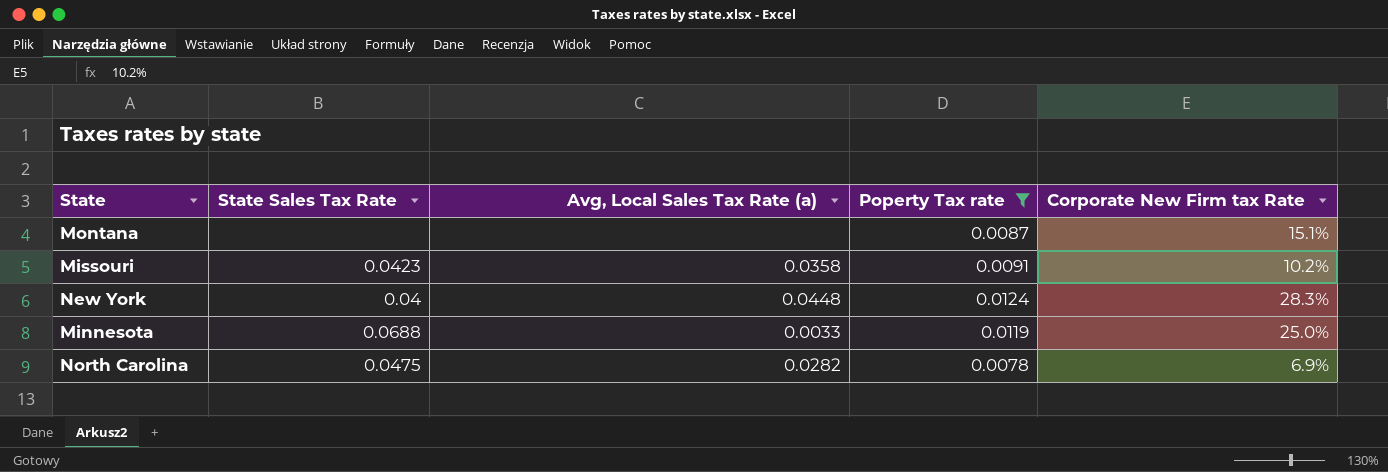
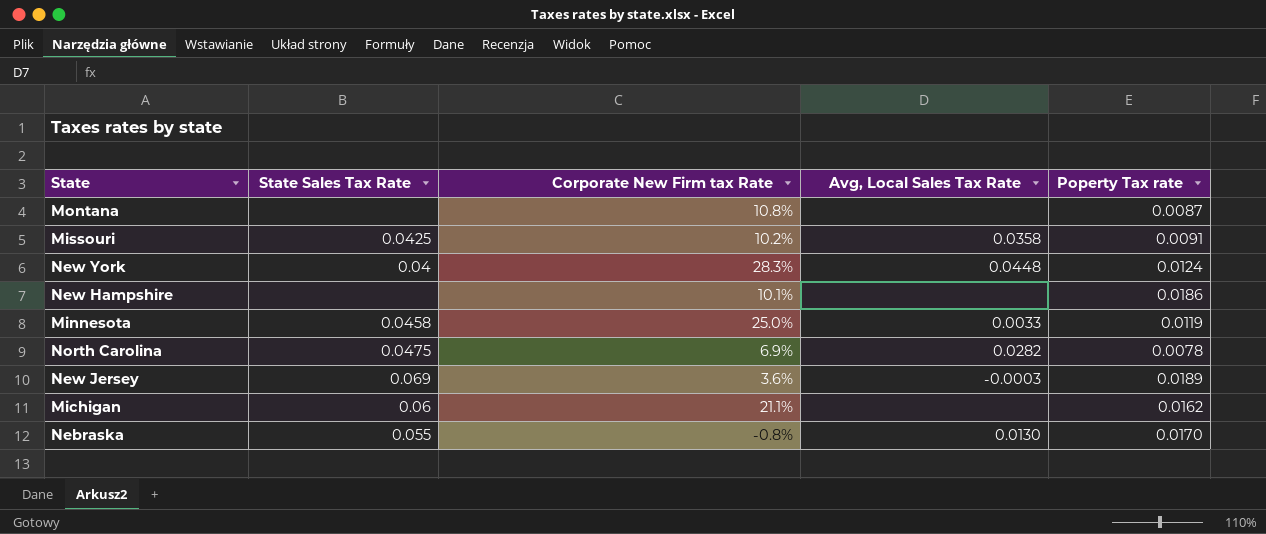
filter: Poperty Tax rate <= 0.0124 -> none
column Corporate New Firm tax Rate | position: 5 -> 3
column name: Avg, Local Sales Tax Rate (a) -> Avg, Local Sales Tax Rate
Montana | Corporate New Firm tax Rate: 15.1% -> 10.8%
Missouri | State Sales Tax Rate: 0.0423 -> 0.0425
Minnesota | State Sales Tax Rate: 0.0688 -> 0.0458

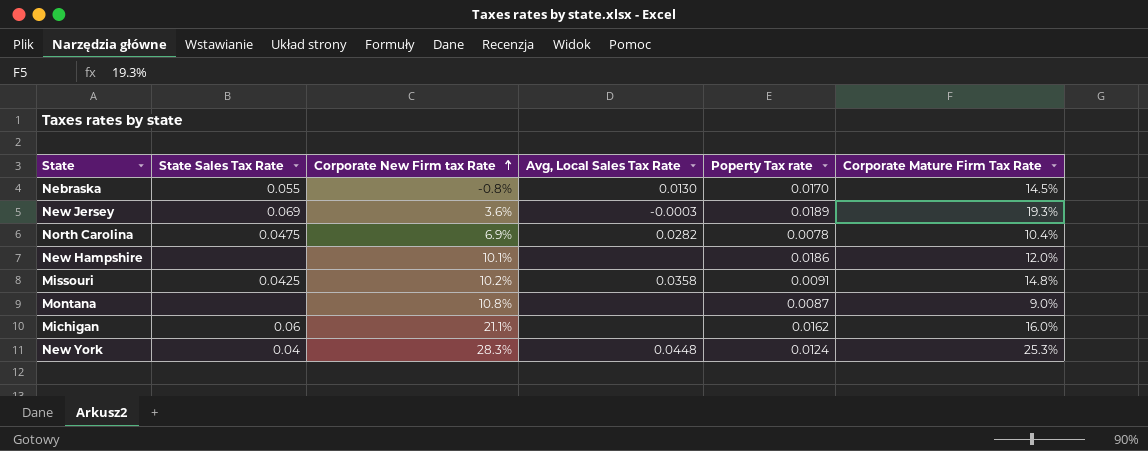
row order: none -> Corporate New Firm tax Rate ascending
column Corporate Mature Firm Tax Rate | position: none -> 6
row Minnesota: 0.0458 | 25.0% | 0.0033 | 0.0119 -> none

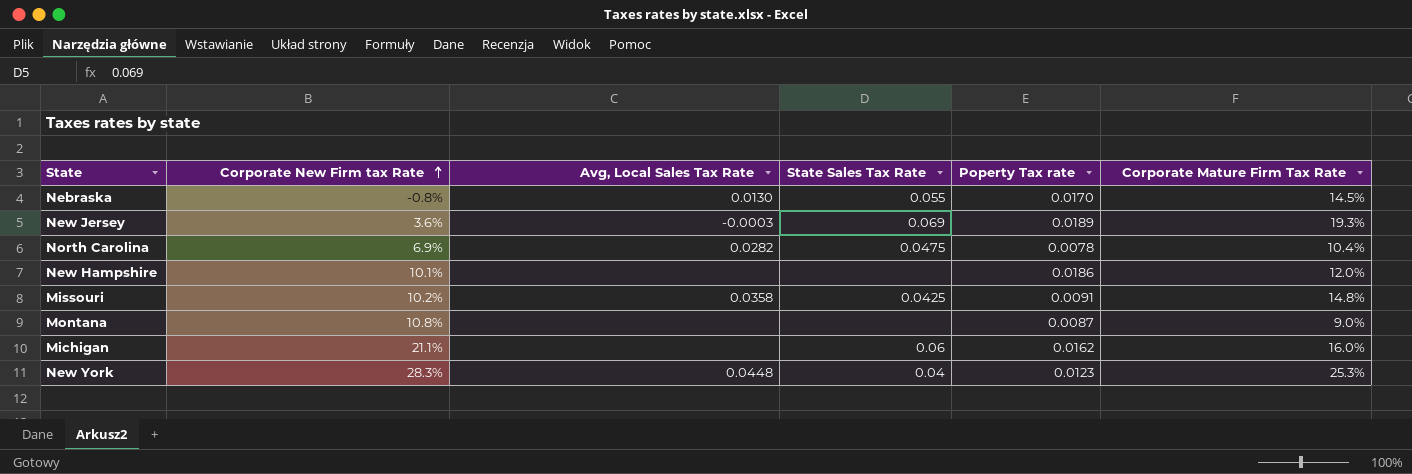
column State Sales Tax Rate | position: 2 -> 4
New York | Poperty Tax rate: 0.0124 -> 0.0123

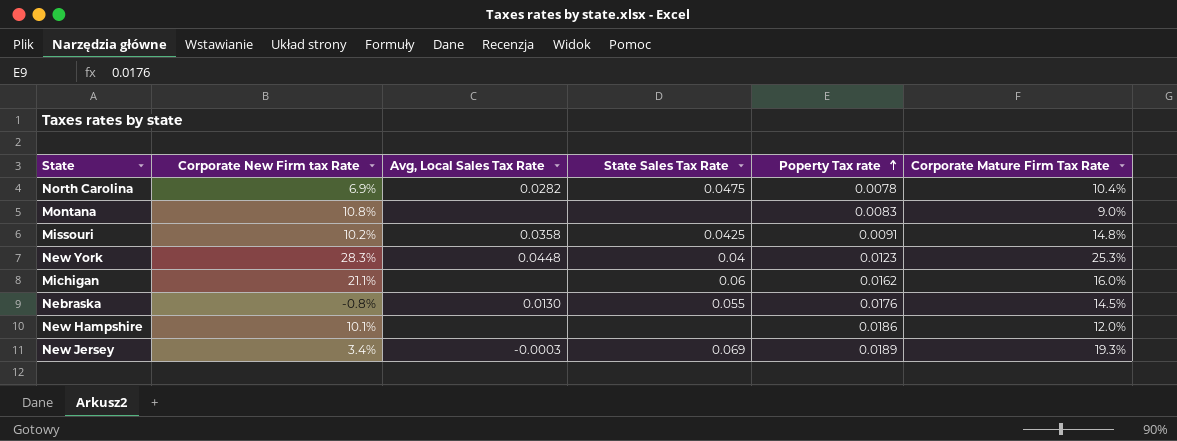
row order: Corporate New Firm tax Rate ascending -> Poperty Tax rate ascending
Montana | Poperty Tax rate: 0.0087 -> 0.0083
Nebraska | Poperty Tax rate: 0.0170 -> 0.0176
New Jersey | Corporate New Firm tax Rate: 3.6% -> 3.4%

